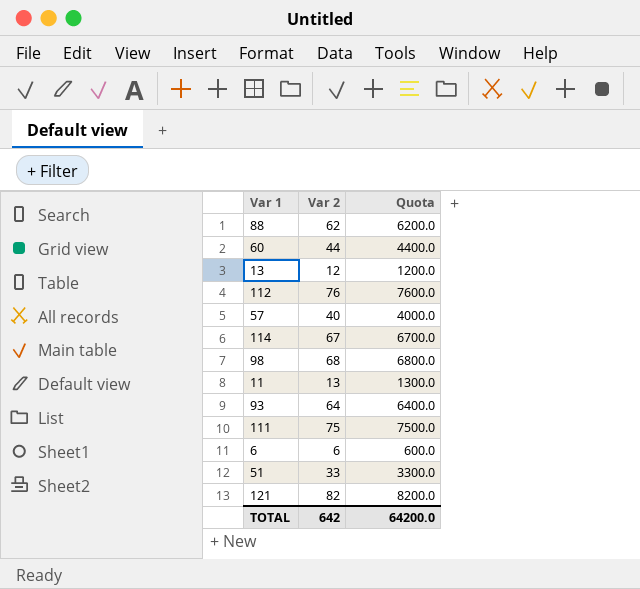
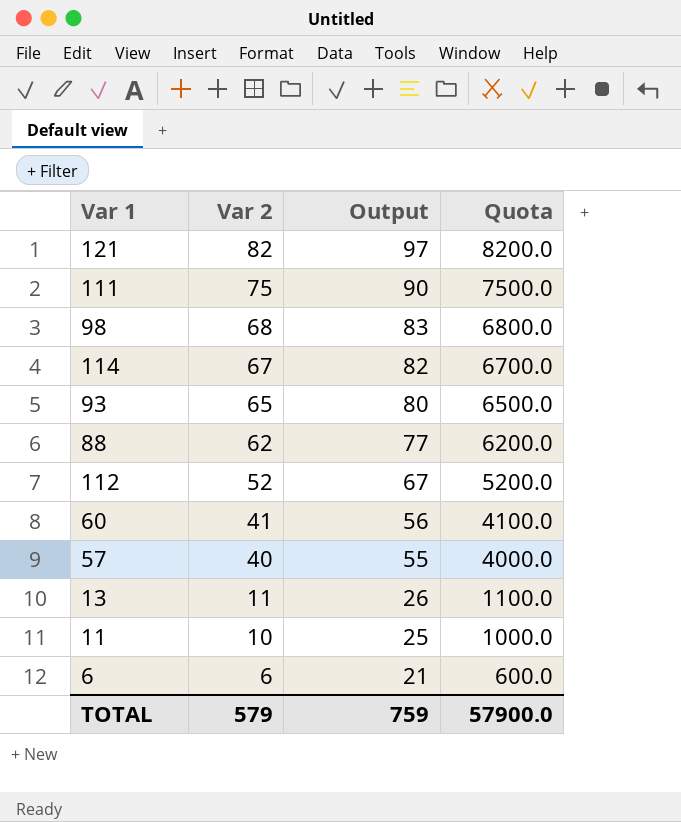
row order: none -> Var 2 descending
column Output | formula: none -> [Var 2] + 15
row 51: 33 | 3300.0 -> none
93 | Var 2: 64 -> 65
93 | Quota: 6400.0 -> 6500.0
112 | Var 2: 76 -> 52
112 | Quota: 7600.0 -> 5200.0
60 | Var 2: 44 -> 41
60 | Quota: 4400.0 -> 4100.0
13 | Var 2: 12 -> 11
13 | Quota: 1200.0 -> 1100.0
11 | Var 2: 13 -> 10
11 | Quota: 1300.0 -> 1000.0
TOTAL | Var 2: 642 -> 579
TOTAL | Quota: 64200.0 -> 57900.0

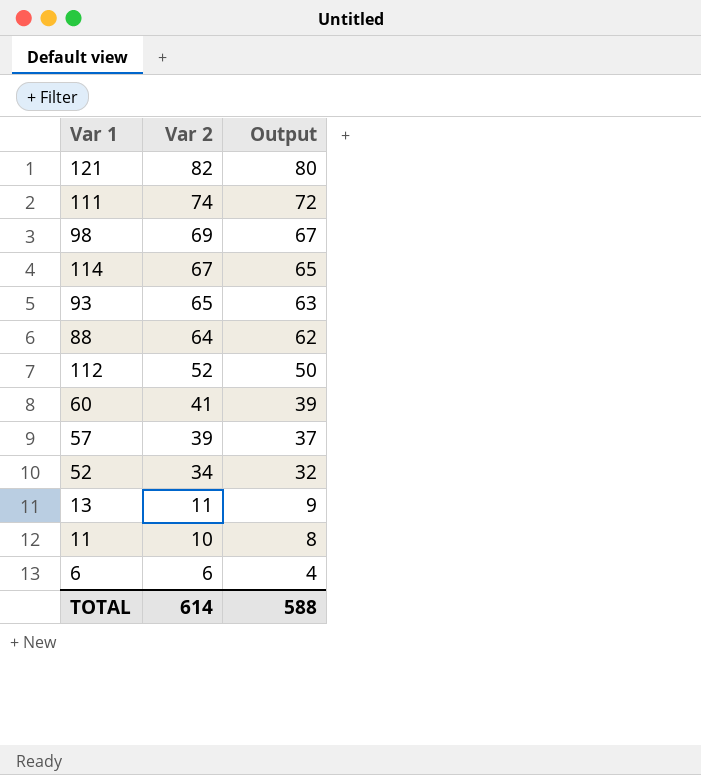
column Quota | formula: [Var 2] * 100 -> none
column Output | formula: [Var 2] + 15 -> [Var 2] - 2
111 | Var 2: 75 -> 74
98 | Var 2: 68 -> 69
88 | Var 2: 62 -> 64
57 | Var 2: 40 -> 39
row 52: none -> 34 | 32
TOTAL | Var 2: 579 -> 614
TOTAL | Output: 759 -> 588

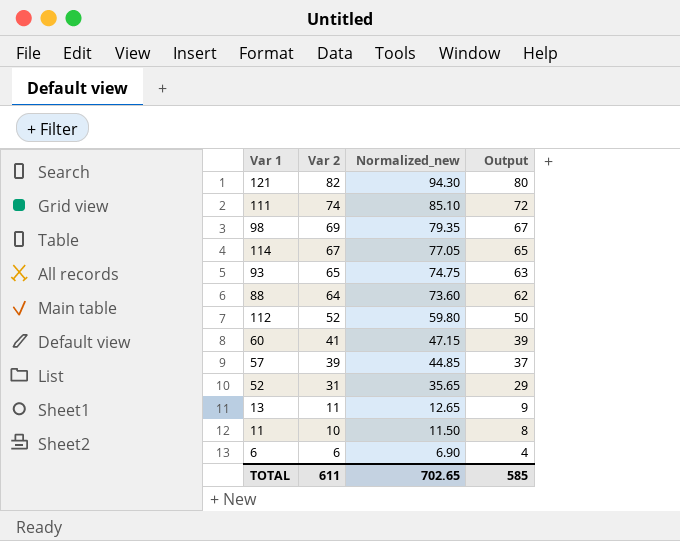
column Normalized_new | formula: none -> [Var 2] * 1.15
52 | Var 2: 34 -> 31
52 | Output: 32 -> 29
TOTAL | Var 2: 614 -> 611
TOTAL | Output: 588 -> 585

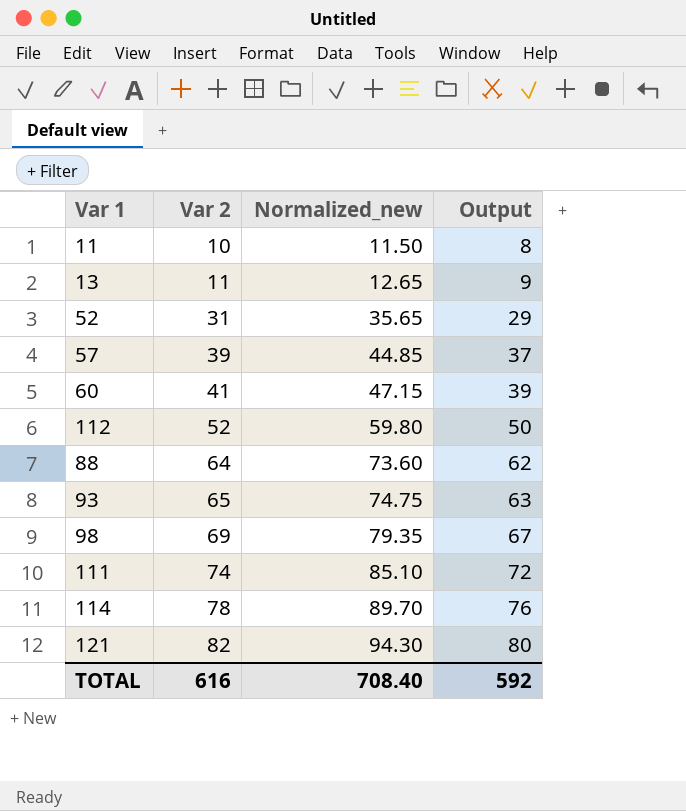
row order: Var 2 descending -> Var 2 ascending
row 6: 6 | 6.90 | 4 -> none
114 | Var 2: 67 -> 78
114 | Normalized_new: 77.05 -> 89.70
114 | Output: 65 -> 76
TOTAL | Var 2: 611 -> 616
TOTAL | Normalized_new: 702.65 -> 708.40
TOTAL | Output: 585 -> 592

